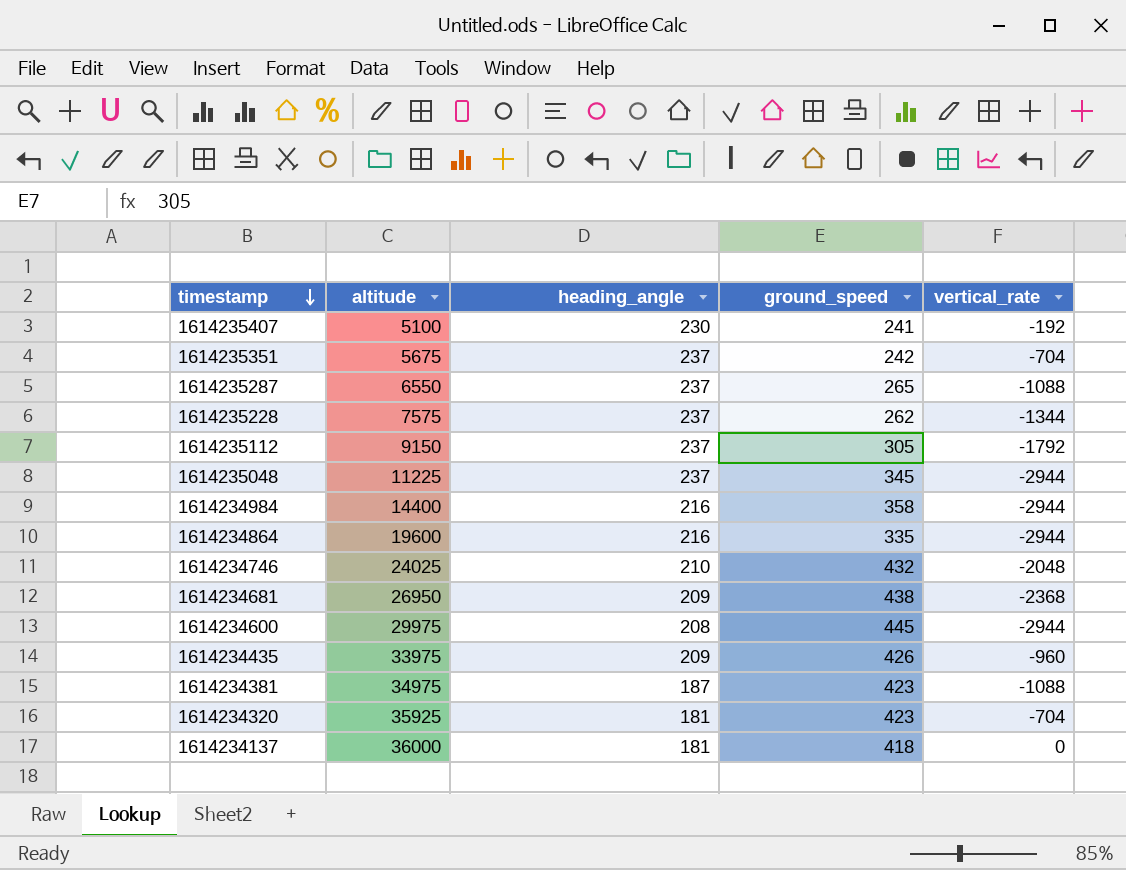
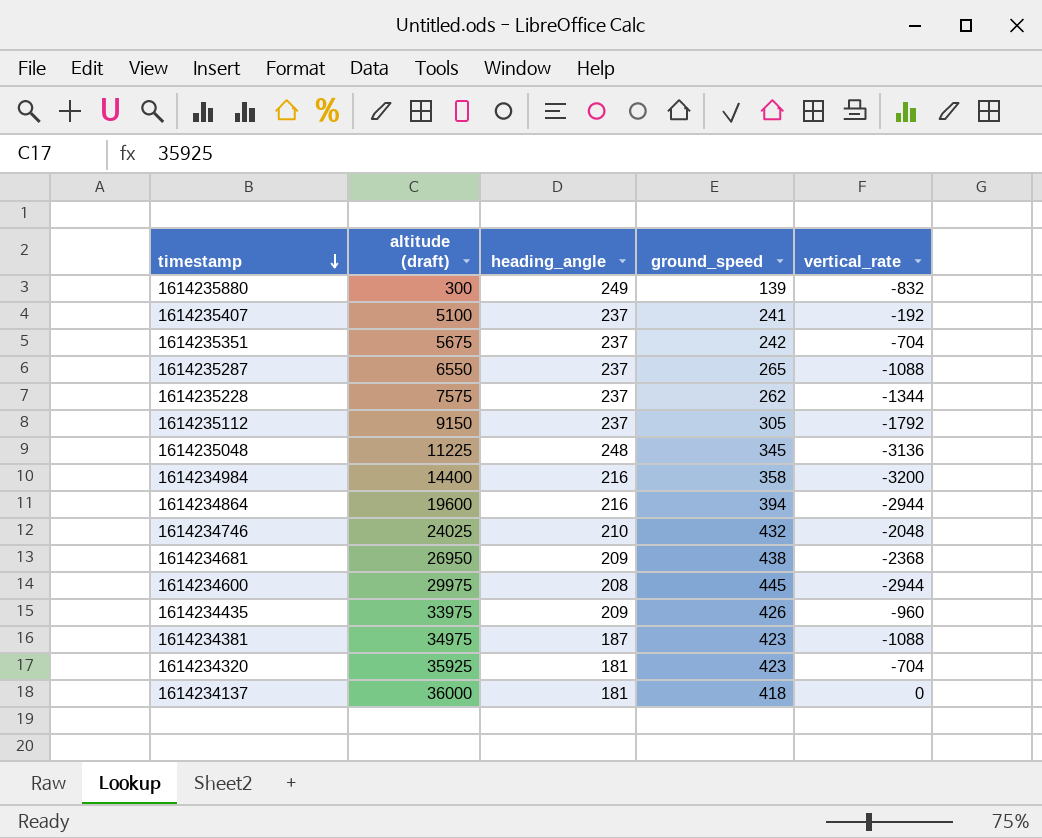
column name: altitude -> altitude (draft)
row 1614235880: none -> 300 | 249 | 139 | -832
1614235407 | heading_angle: 230 -> 237
1614235048 | heading_angle: 237 -> 248
1614235048 | vertical_rate: -2944 -> -3136
1614234984 | vertical_rate: -2944 -> -3200
1614234864 | ground_speed: 335 -> 394

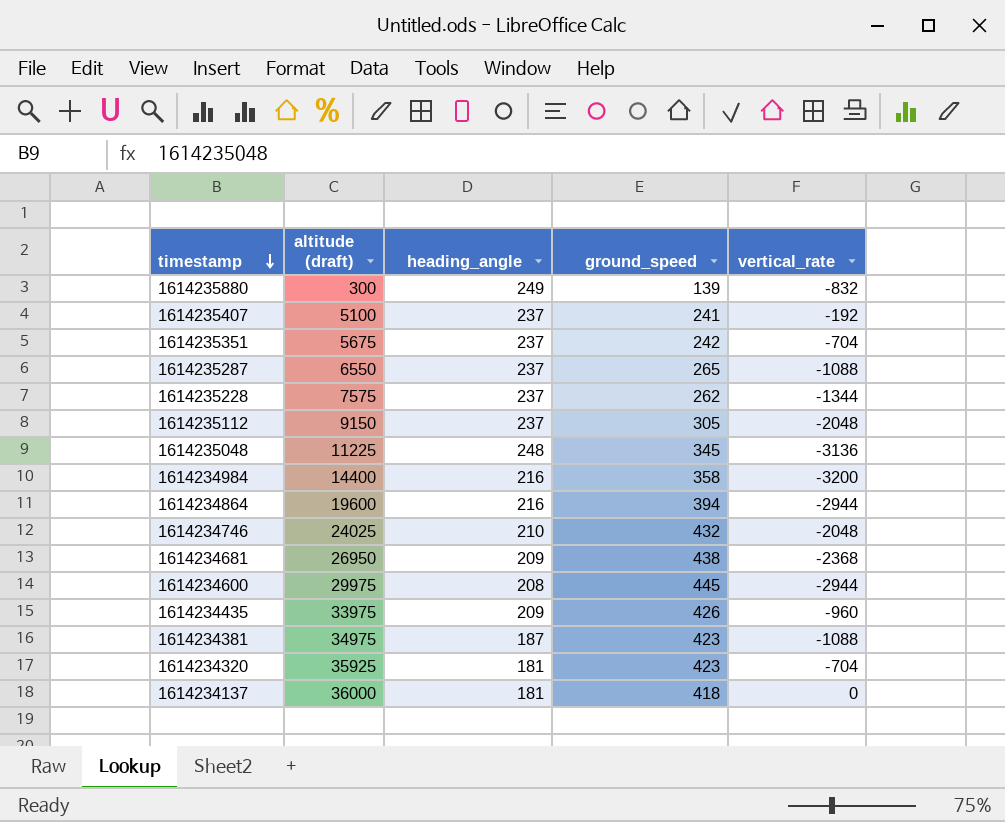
1614235112 | vertical_rate: -1792 -> -2048

